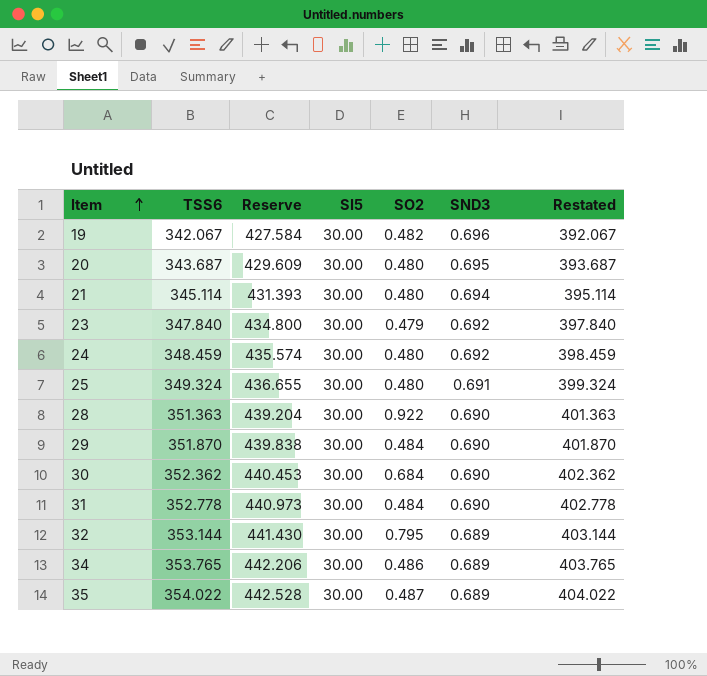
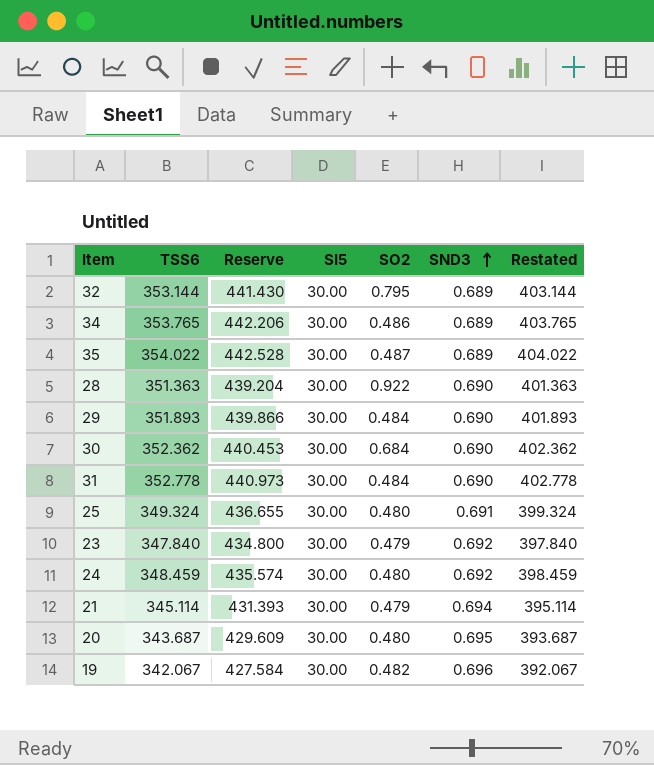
row order: Item ascending -> SND3 ascending
29 | TSS6: 351.870 -> 351.893
29 | Reserve: 439.838 -> 439.866
29 | Restated: 401.870 -> 401.893
21 | SO2: 0.480 -> 0.479

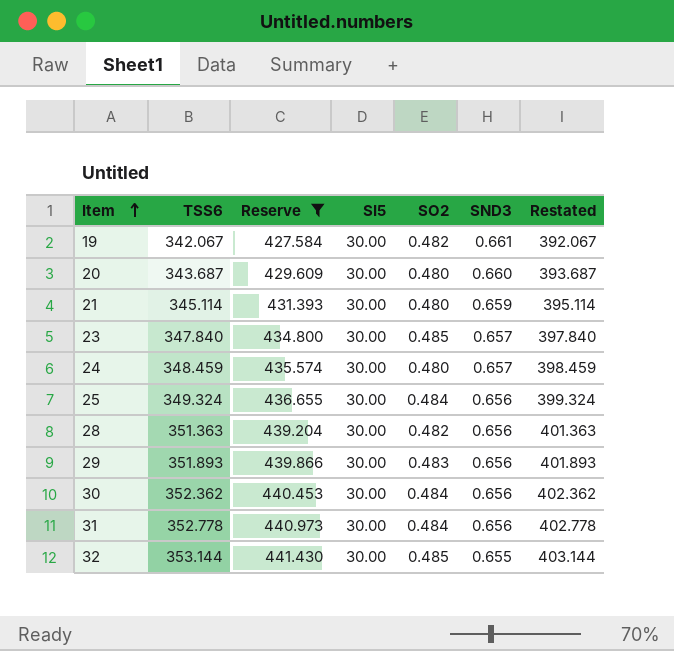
filter: none -> Reserve <= 441.430
row order: SND3 ascending -> Item ascending
19 | SND3: 0.696 -> 0.661
20 | SND3: 0.695 -> 0.660
21 | SO2: 0.479 -> 0.480
21 | SND3: 0.694 -> 0.659
23 | SO2: 0.479 -> 0.485
23 | SND3: 0.692 -> 0.657
24 | SND3: 0.692 -> 0.657
25 | SO2: 0.480 -> 0.484
25 | SND3: 0.691 -> 0.656
28 | SO2: 0.922 -> 0.482
28 | SND3: 0.690 -> 0.656
29 | SO2: 0.484 -> 0.483
29 | SND3: 0.690 -> 0.656
30 | SO2: 0.684 -> 0.484
30 | SND3: 0.690 -> 0.656
31 | SND3: 0.690 -> 0.656
32 | SO2: 0.795 -> 0.485
32 | SND3: 0.689 -> 0.655

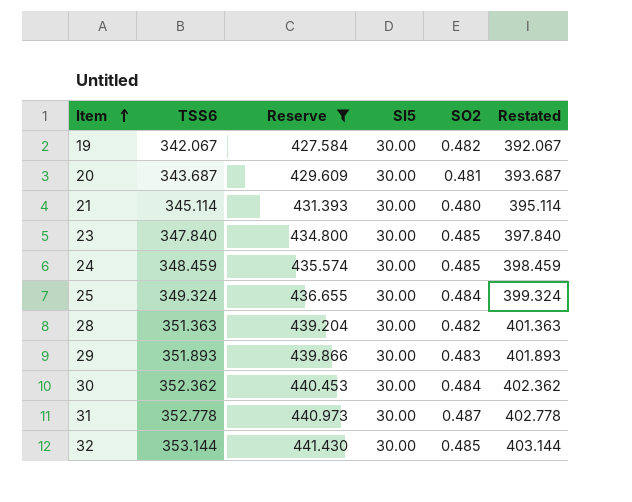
column SND3 | position: 6 -> none
20 | SO2: 0.480 -> 0.481
24 | SO2: 0.480 -> 0.485
31 | SO2: 0.484 -> 0.487

